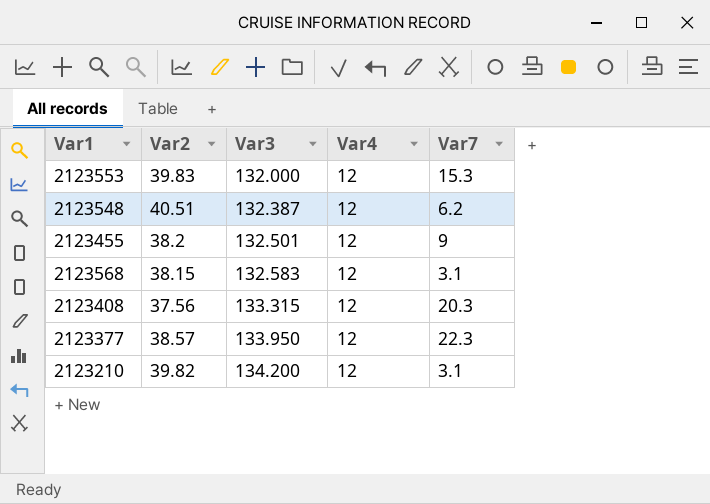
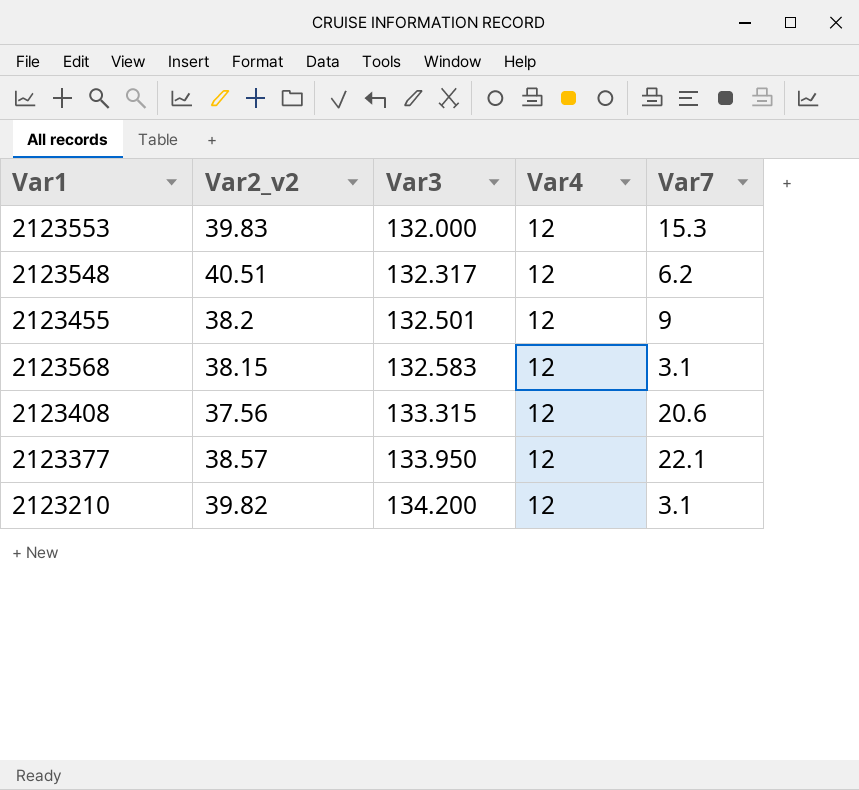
column name: Var2 -> Var2_v2
2123548 | Var3: 132.387 -> 132.317
2123408 | Var7: 20.3 -> 20.6
2123377 | Var7: 22.3 -> 22.1

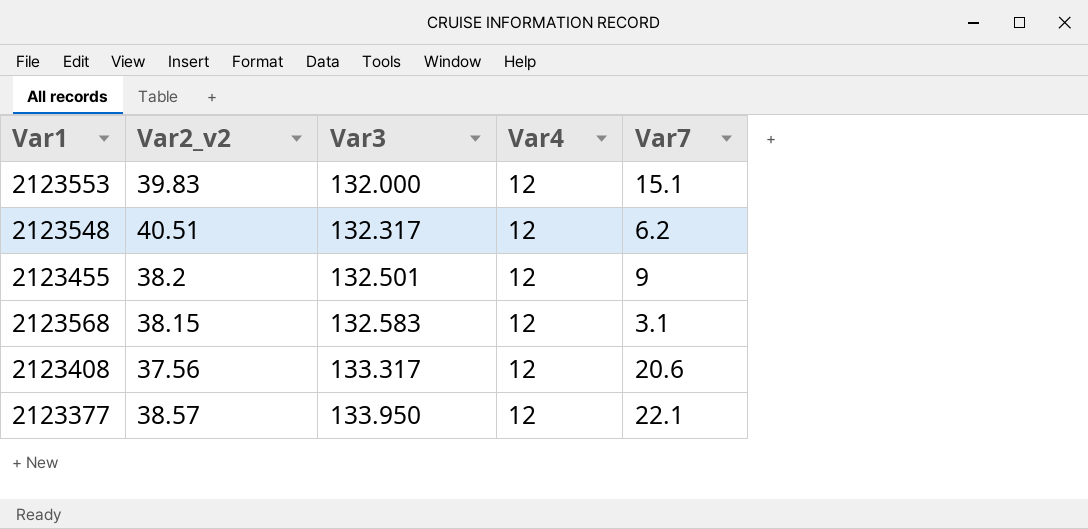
row 2123210: 39.82 | 134.200 | 12 | 3.1 -> none
2123553 | Var7: 15.3 -> 15.1
2123408 | Var3: 133.315 -> 133.317

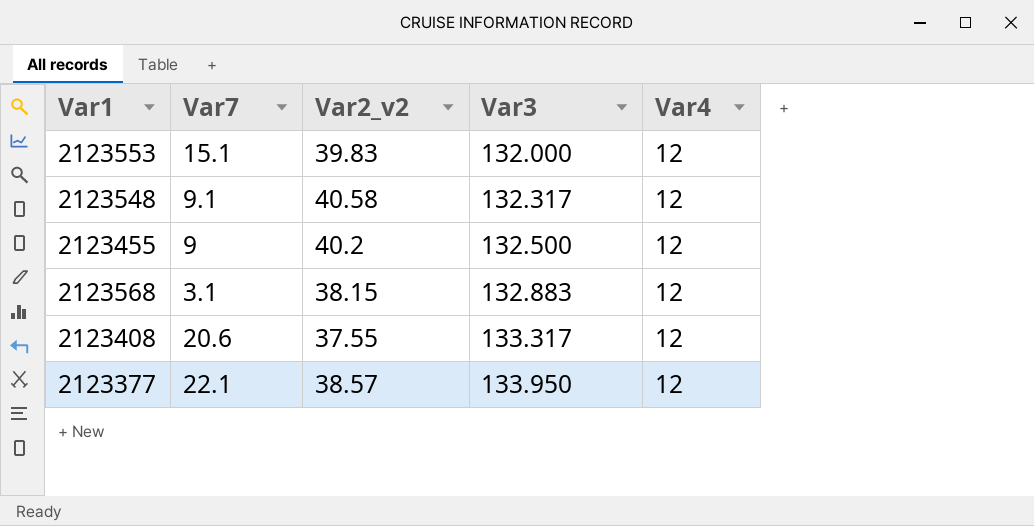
column Var7 | position: 5 -> 2
2123548 | Var7: 6.2 -> 9.1
2123548 | Var2_v2: 40.51 -> 40.58
2123455 | Var2_v2: 38.2 -> 40.2
2123455 | Var3: 132.501 -> 132.500
2123568 | Var3: 132.583 -> 132.883
2123408 | Var2_v2: 37.56 -> 37.55

